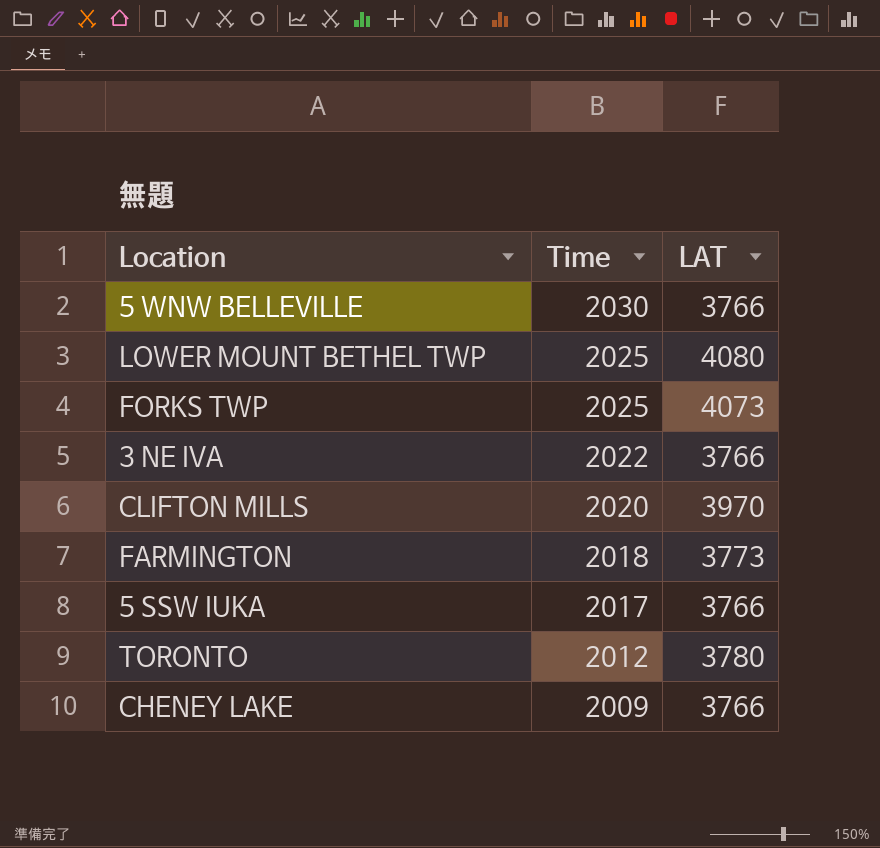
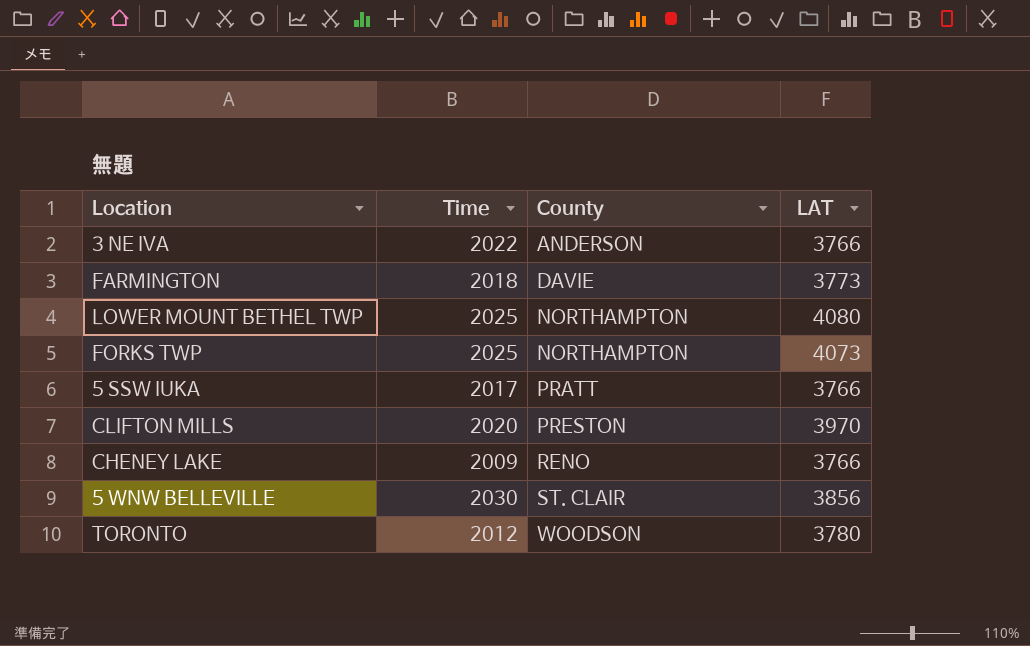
row order: Time descending -> County ascending
column County | position: none -> 3
5 WNW BELLEVILLE | LAT: 3766 -> 3856

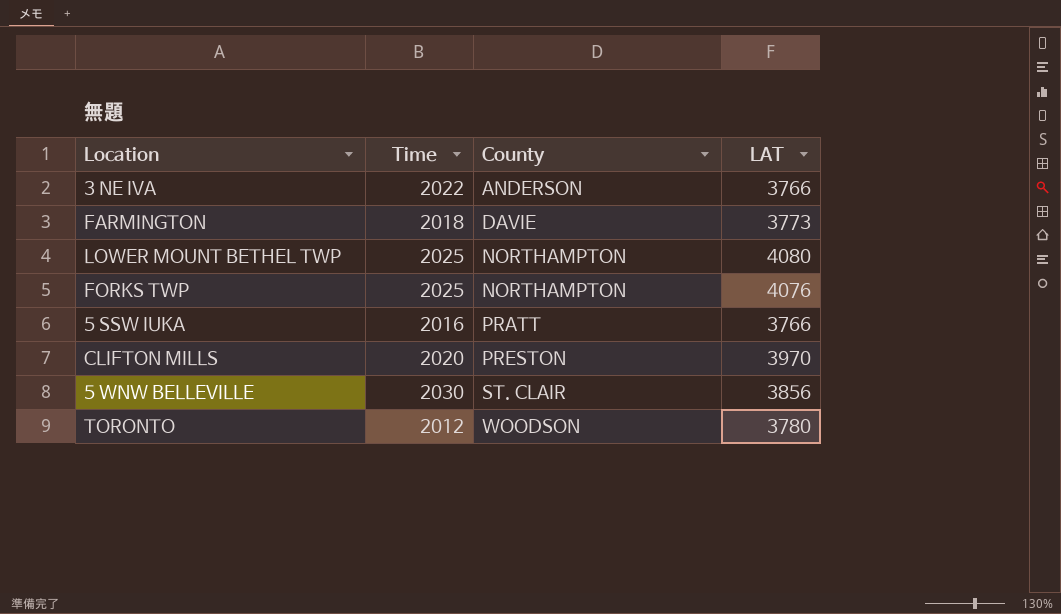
row CHENEY LAKE: 2009 | RENO | 3766 -> none
FORKS TWP | LAT: 4073 -> 4076
5 SSW IUKA | Time: 2017 -> 2016

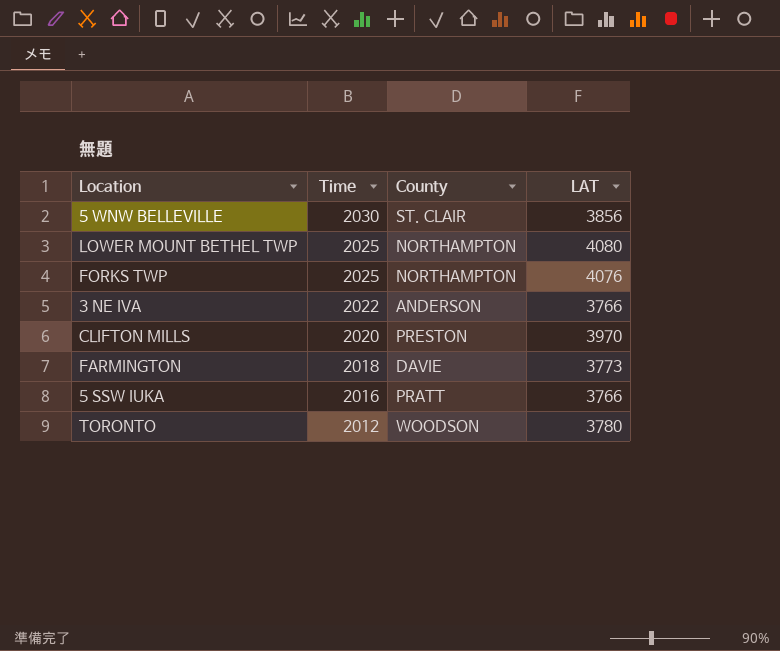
row order: County ascending -> Time descending

